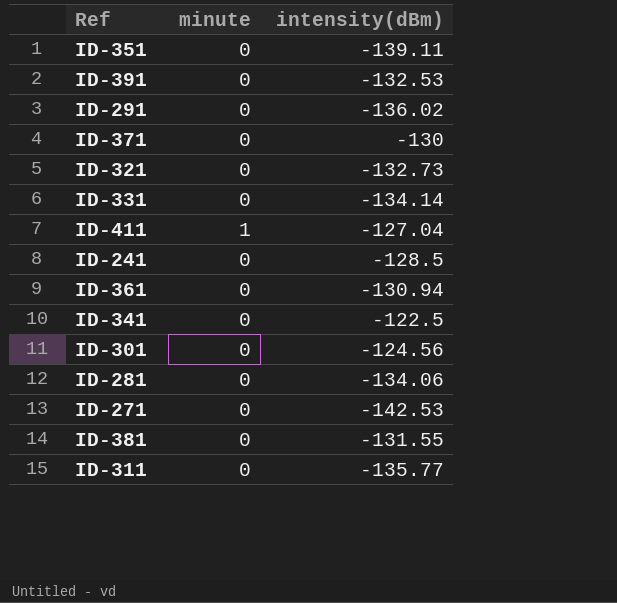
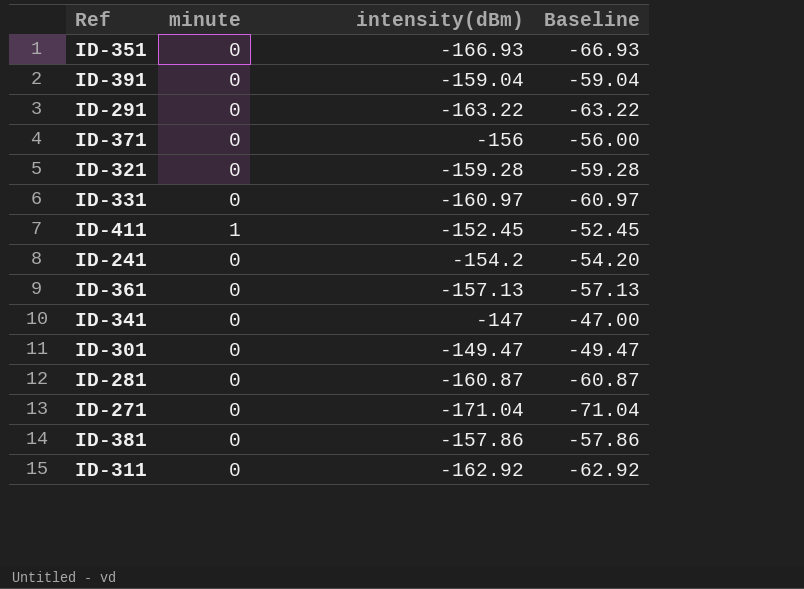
column Baseline | formula: none -> [intensity(dBm)] + 100
ID-351 | intensity(dBm): -139.11 -> -166.93
ID-391 | intensity(dBm): -132.53 -> -159.04
ID-291 | intensity(dBm): -136.02 -> -163.22
ID-371 | intensity(dBm): -130 -> -156
ID-321 | intensity(dBm): -132.73 -> -159.28
ID-331 | intensity(dBm): -134.14 -> -160.97
ID-411 | intensity(dBm): -127.04 -> -152.45
ID-241 | intensity(dBm): -128.5 -> -154.2
ID-361 | intensity(dBm): -130.94 -> -157.13
ID-341 | intensity(dBm): -122.5 -> -147
ID-301 | intensity(dBm): -124.56 -> -149.47
ID-281 | intensity(dBm): -134.06 -> -160.87
ID-271 | intensity(dBm): -142.53 -> -171.04
ID-381 | intensity(dBm): -131.55 -> -157.86
ID-311 | intensity(dBm): -135.77 -> -162.92

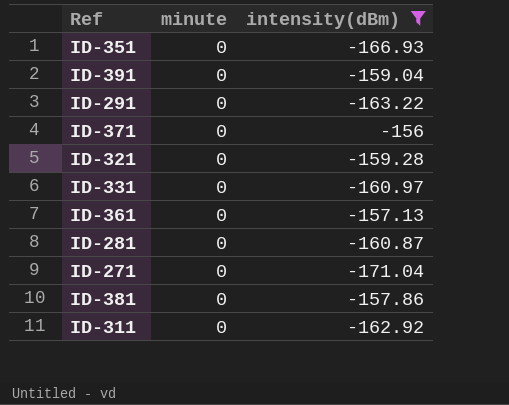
filter: none -> intensity(dBm) <= -156
column Baseline | formula: [intensity(dBm)] + 100 -> none

